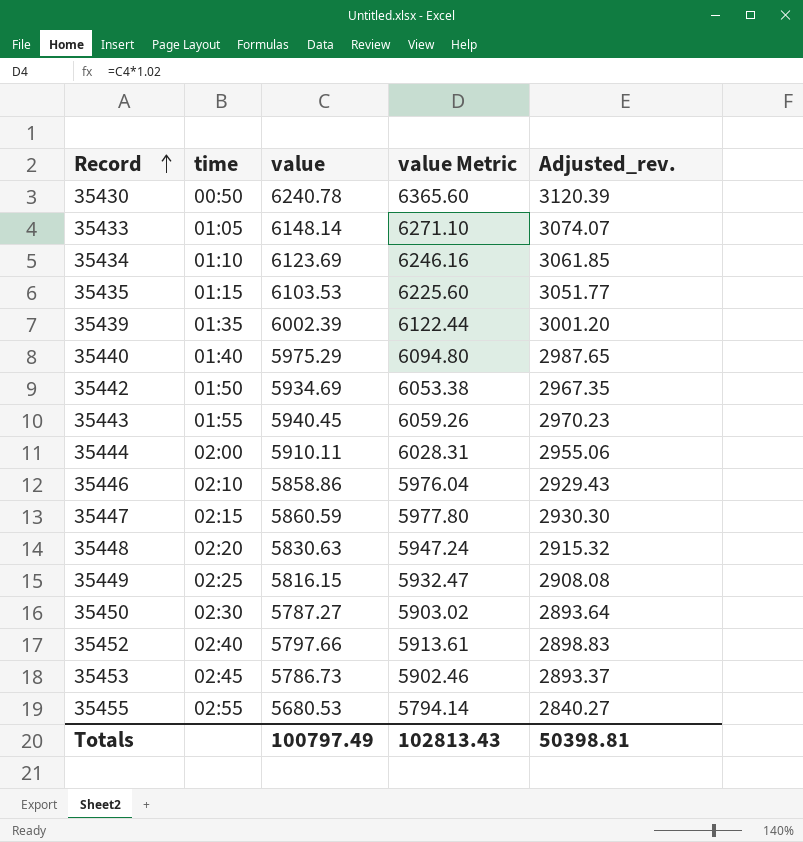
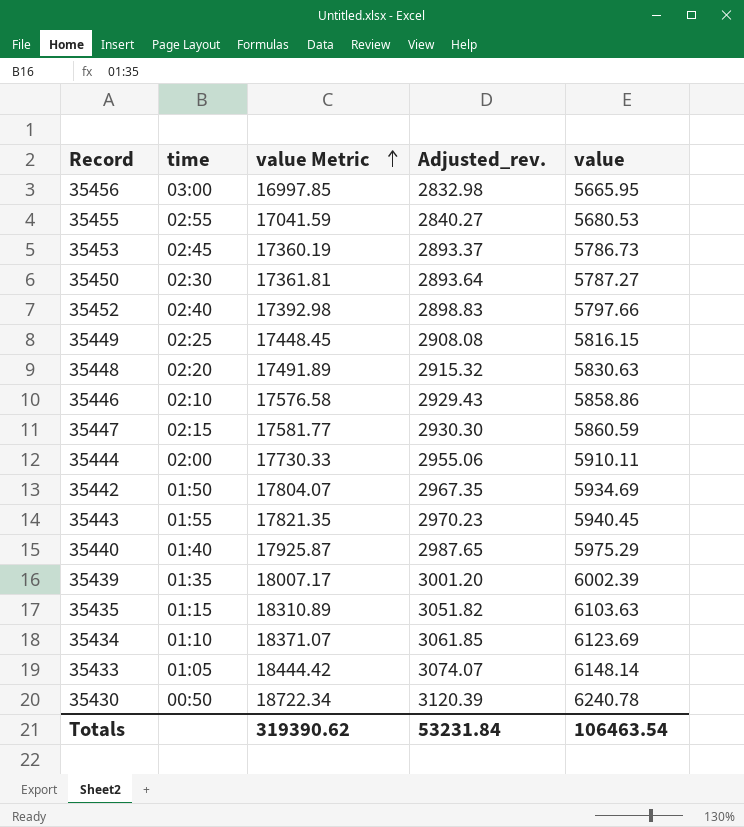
row order: Record ascending -> value Metric ascending
column value Metric | formula: [value] * 1.02 -> [value] * 3
column value | position: 3 -> 5
row 35456: none -> 03:00 | 16997.85 | 2832.98 | 5665.95
35435 | Adjusted_rev.: 3051.77 -> 3051.82
35435 | value: 6103.53 -> 6103.63
Totals | value Metric: 102813.43 -> 319390.62
Totals | Adjusted_rev.: 50398.81 -> 53231.84
Totals | value: 100797.49 -> 106463.54

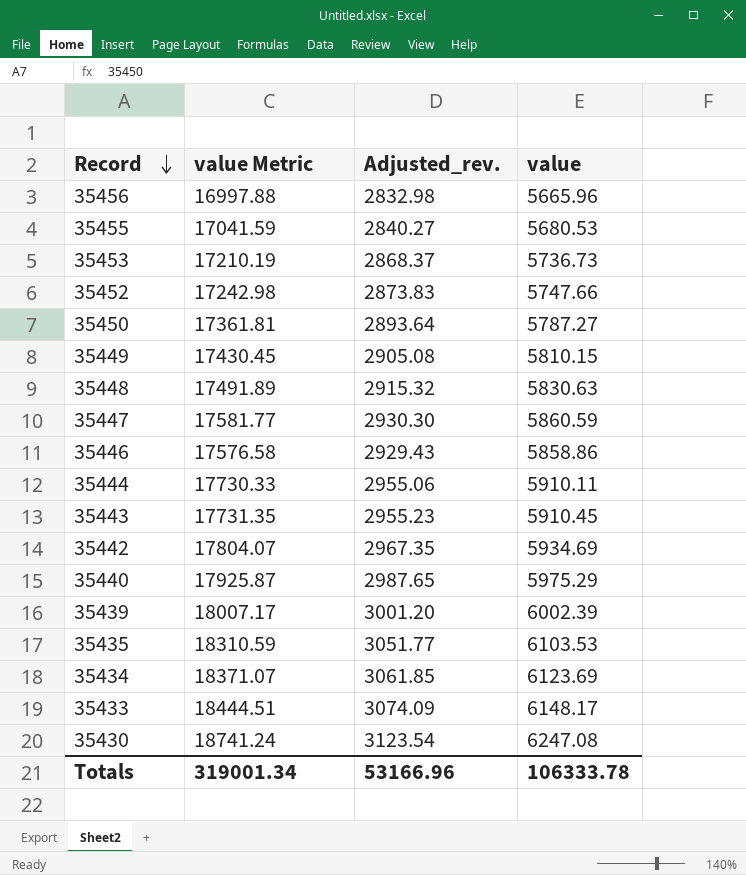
row order: value Metric ascending -> Record descending
column time | position: 2 -> none
35456 | value Metric: 16997.85 -> 16997.88
35456 | value: 5665.95 -> 5665.96
35453 | value Metric: 17360.19 -> 17210.19
35453 | Adjusted_rev.: 2893.37 -> 2868.37
35453 | value: 5786.73 -> 5736.73
35452 | value Metric: 17392.98 -> 17242.98
35452 | Adjusted_rev.: 2898.83 -> 2873.83
35452 | value: 5797.66 -> 5747.66
35449 | value Metric: 17448.45 -> 17430.45
35449 | Adjusted_rev.: 2908.08 -> 2905.08
35449 | value: 5816.15 -> 5810.15
35443 | value Metric: 17821.35 -> 17731.35
35443 | Adjusted_rev.: 2970.23 -> 2955.23
35443 | value: 5940.45 -> 5910.45
35435 | value Metric: 18310.89 -> 18310.59
35435 | Adjusted_rev.: 3051.82 -> 3051.77
35435 | value: 6103.63 -> 6103.53
35433 | value Metric: 18444.42 -> 18444.51
35433 | Adjusted_rev.: 3074.07 -> 3074.09
35433 | value: 6148.14 -> 6148.17
35430 | value Metric: 18722.34 -> 18741.24
35430 | Adjusted_rev.: 3120.39 -> 3123.54
35430 | value: 6240.78 -> 6247.08
Totals | value Metric: 319390.62 -> 319001.34
Totals | Adjusted_rev.: 53231.84 -> 53166.96
Totals | value: 106463.54 -> 106333.78

